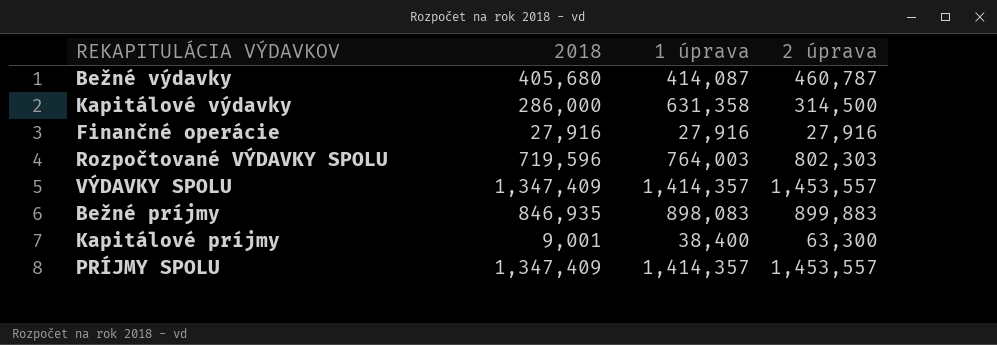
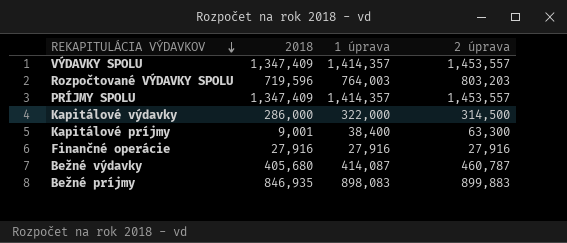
row order: none -> REKAPITULÁCIA VÝDAVKOV descending
Rozpočtované VÝDAVKY SPOLU | 2 úprava: 802,303 -> 803,203
Kapitálové výdavky | 1 úprava: 631,358 -> 322,000

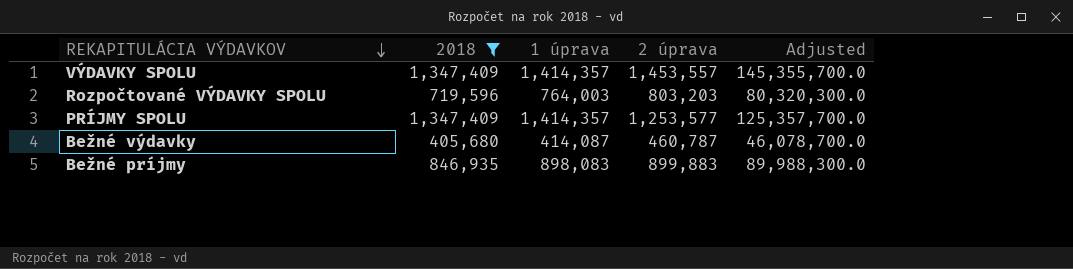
filter: none -> 2018 >= 405,680
column Adjusted | formula: none -> [2 úprava] * 100
PRÍJMY SPOLU | 2 úprava: 1,453,557 -> 1,253,577

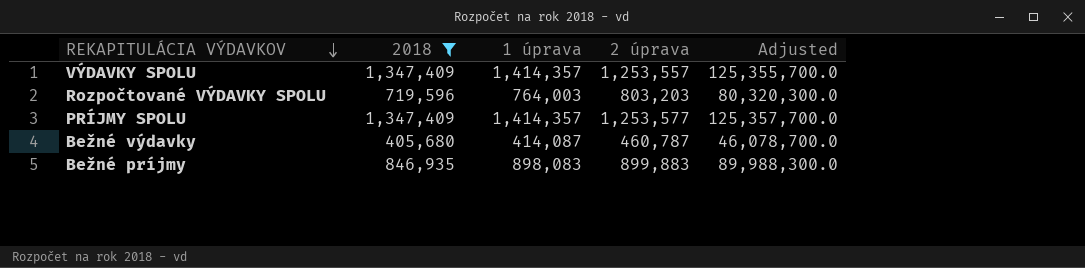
VÝDAVKY SPOLU | 2 úprava: 1,453,557 -> 1,253,557
VÝDAVKY SPOLU | Adjusted: 145,355,700.0 -> 125,355,700.0

